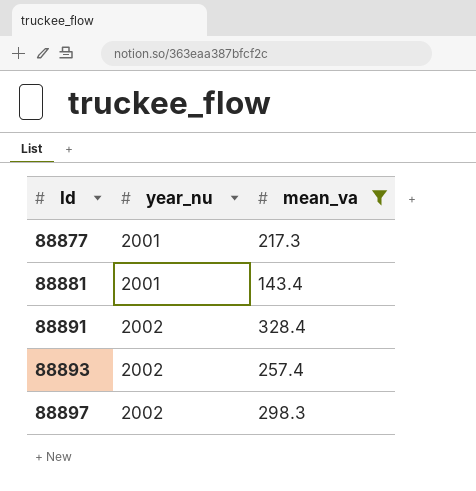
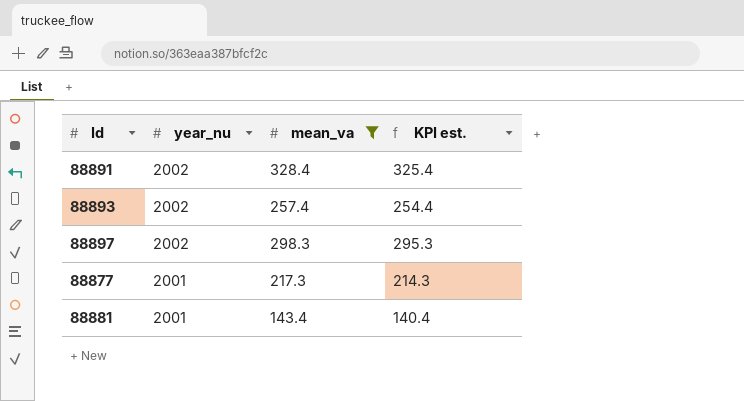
row order: Id ascending -> year_nu descending
column KPI est. | formula: none -> [mean_va] - 3

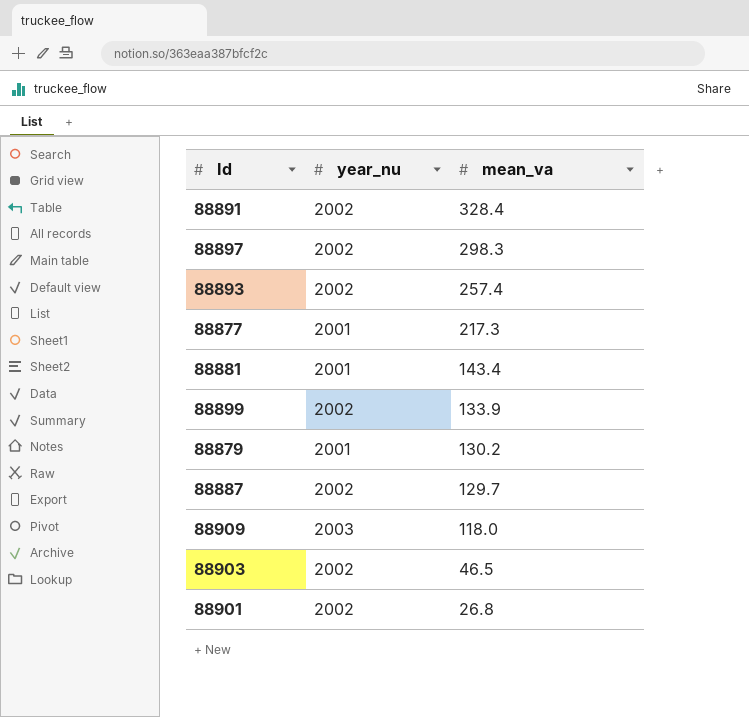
filter: mean_va >= 143.4 -> none
row order: year_nu descending -> mean_va descending
column KPI est. | formula: [mean_va] - 3 -> none

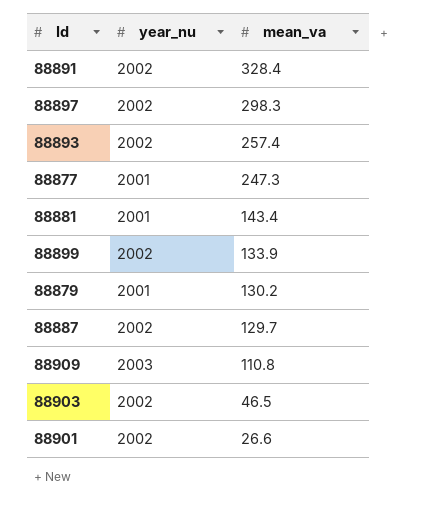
88877 | mean_va: 217.3 -> 247.3
88909 | mean_va: 118.0 -> 110.8
88901 | mean_va: 26.8 -> 26.6

